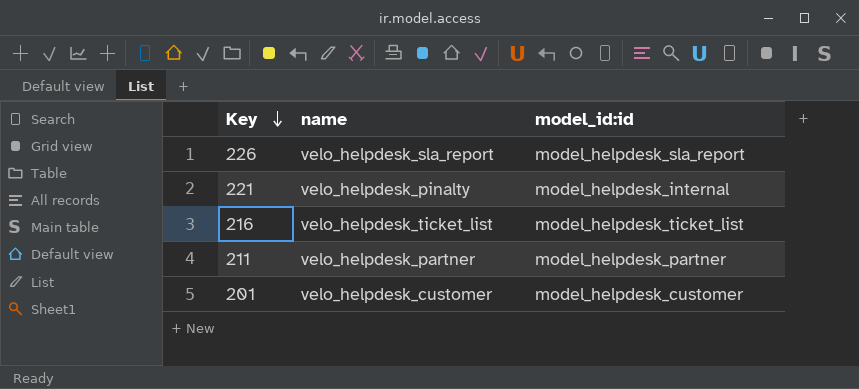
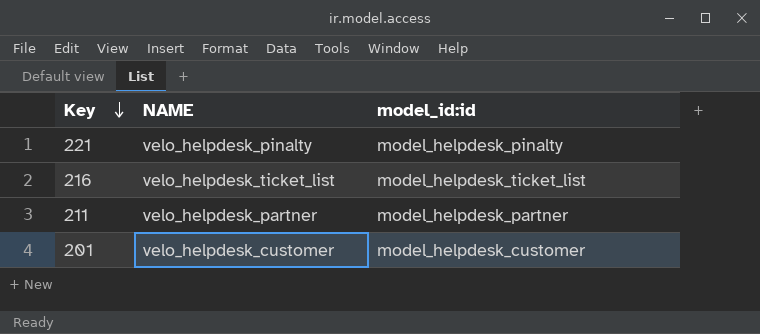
column name: name -> NAME
row 226: velo_helpdesk_sla_report | model_helpdesk_sla_report -> none
221 | model_id:id: model_helpdesk_internal -> model_helpdesk_pinalty

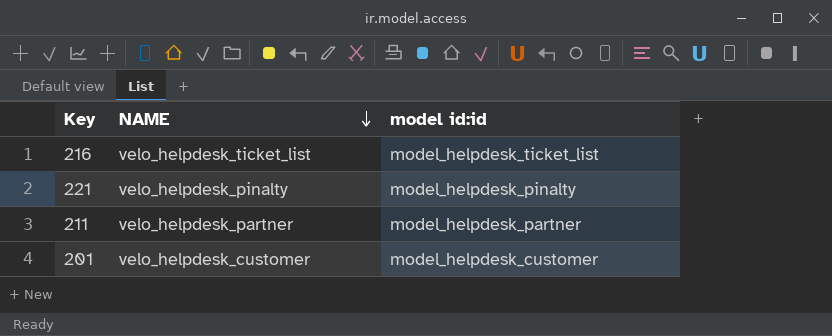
row order: Key descending -> NAME descending
column name: model_id:id -> model id:id

